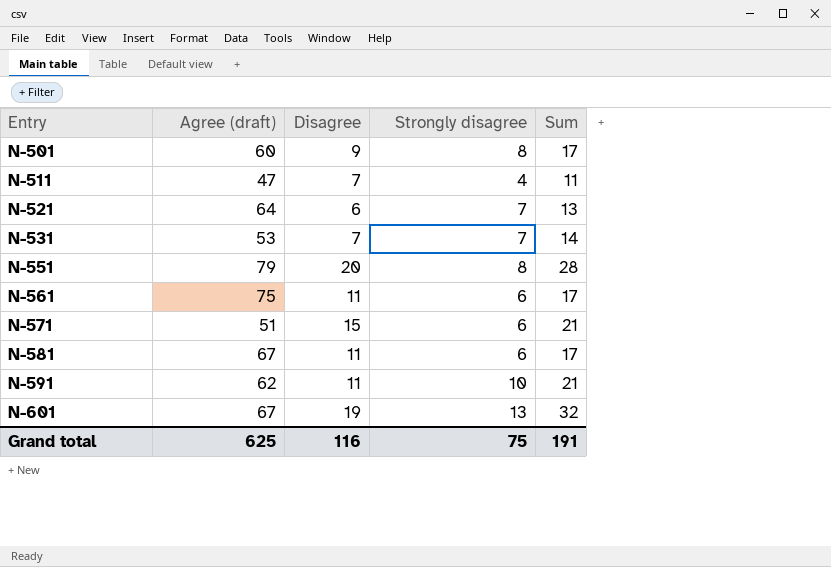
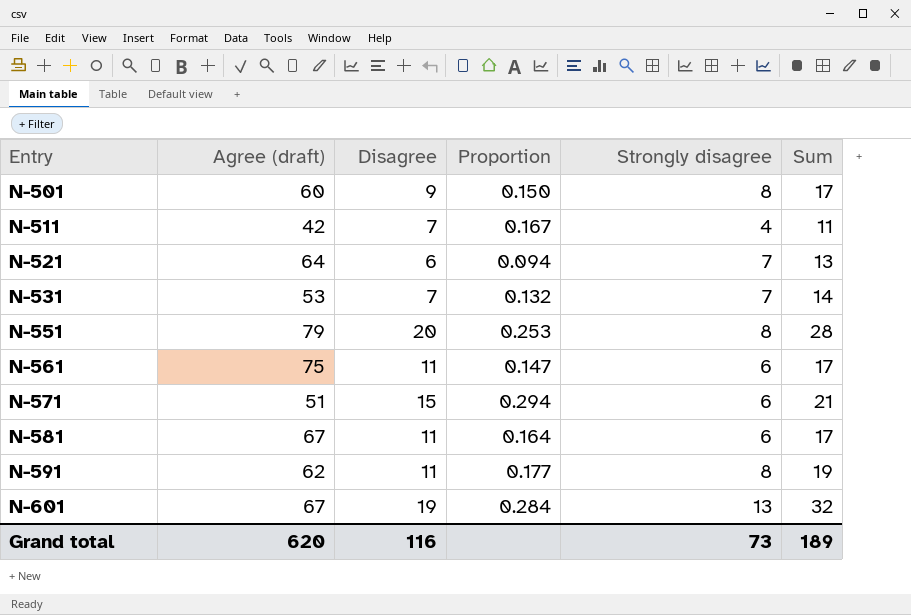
column Proportion | formula: none -> [Disagree] / [Agree (draft)]
N-511 | Agree (draft): 47 -> 42
N-591 | Strongly disagree: 10 -> 8
N-591 | Sum: 21 -> 19
Grand total | Agree (draft): 625 -> 620
Grand total | Strongly disagree: 75 -> 73
Grand total | Sum: 191 -> 189

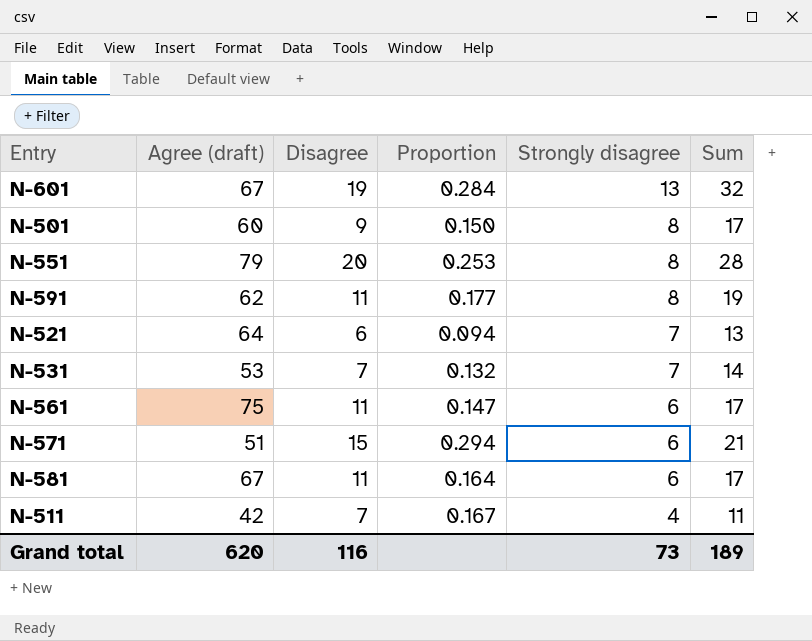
row order: Entry ascending -> Strongly disagree descending

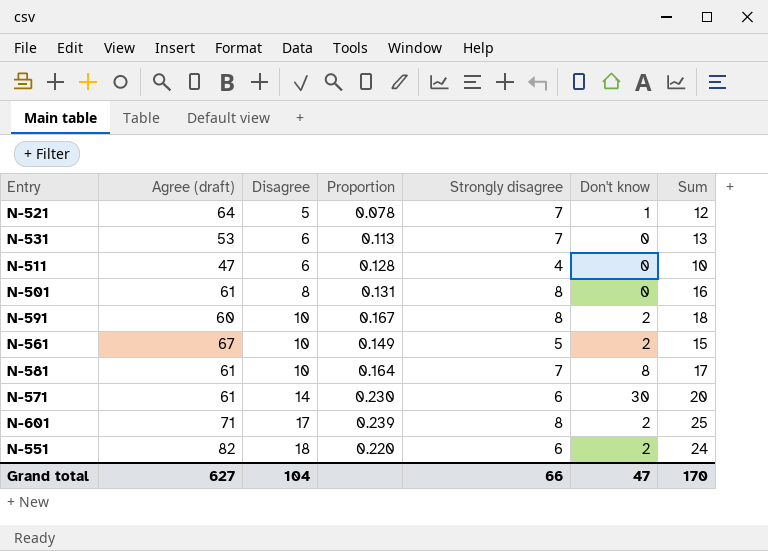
row order: Strongly disagree descending -> Disagree ascending
column Don't know | position: none -> 6
N-521 | Disagree: 6 -> 5
N-521 | Proportion: 0.094 -> 0.078
N-521 | Sum: 13 -> 12
N-531 | Disagree: 7 -> 6
N-531 | Proportion: 0.132 -> 0.113
N-531 | Sum: 14 -> 13
N-511 | Agree (draft): 42 -> 47
N-511 | Disagree: 7 -> 6
N-511 | Proportion: 0.167 -> 0.128
N-511 | Sum: 11 -> 10
N-501 | Agree (draft): 60 -> 61
N-501 | Disagree: 9 -> 8
N-501 | Proportion: 0.150 -> 0.131
N-501 | Sum: 17 -> 16
N-591 | Agree (draft): 62 -> 60
N-591 | Disagree: 11 -> 10
N-591 | Proportion: 0.177 -> 0.167
N-591 | Sum: 19 -> 18
N-561 | Agree (draft): 75 -> 67
N-561 | Disagree: 11 -> 10
N-561 | Proportion: 0.147 -> 0.149
N-561 | Strongly disagree: 6 -> 5
N-561 | Sum: 17 -> 15
N-581 | Agree (draft): 67 -> 61
N-581 | Disagree: 11 -> 10
N-581 | Strongly disagree: 6 -> 7
N-571 | Agree (draft): 51 -> 61
N-571 | Disagree: 15 -> 14
N-571 | Proportion: 0.294 -> 0.230
N-571 | Sum: 21 -> 20
N-601 | Agree (draft): 67 -> 71
N-601 | Disagree: 19 -> 17
N-601 | Proportion: 0.284 -> 0.239
N-601 | Strongly disagree: 13 -> 8
N-601 | Sum: 32 -> 25
N-551 | Agree (draft): 79 -> 82
N-551 | Disagree: 20 -> 18
N-551 | Proportion: 0.253 -> 0.220
N-551 | Strongly disagree: 8 -> 6
N-551 | Sum: 28 -> 24
Grand total | Agree (draft): 620 -> 627
Grand total | Disagree: 116 -> 104
Grand total | Strongly disagree: 73 -> 66
Grand total | Sum: 189 -> 170

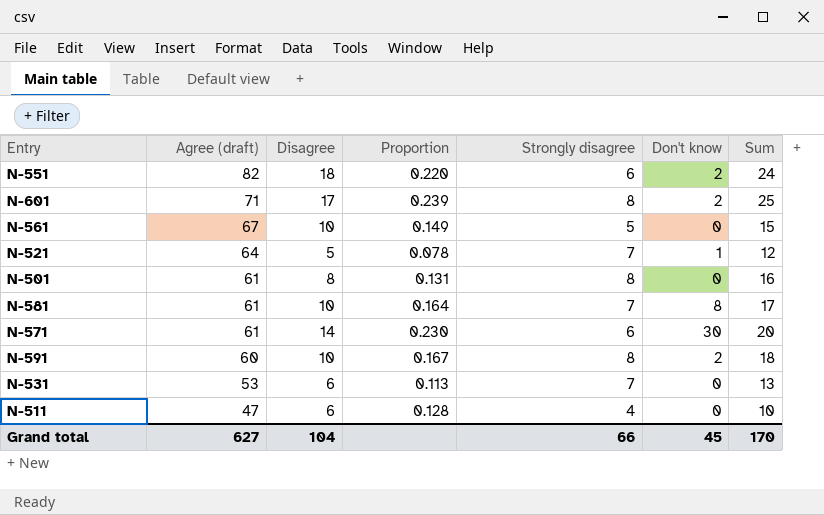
row order: Disagree ascending -> Agree (draft) descending
N-561 | Don't know: 2 -> 0
Grand total | Don't know: 47 -> 45

